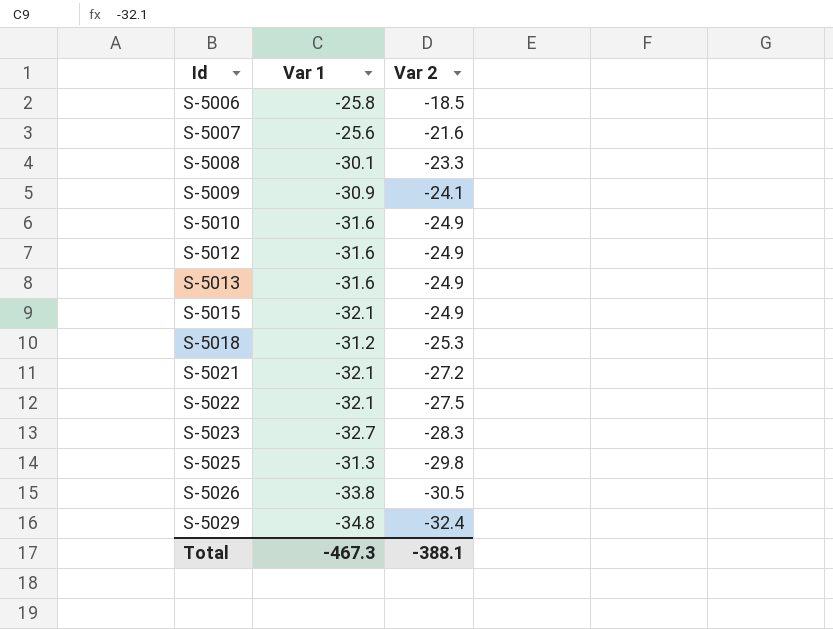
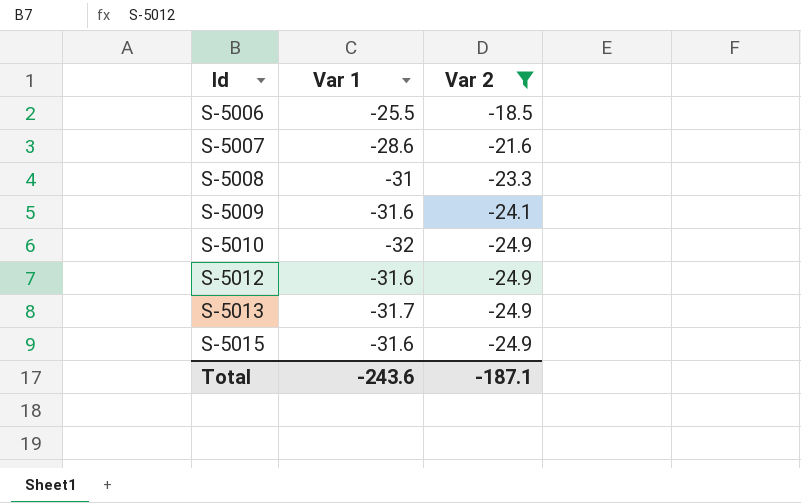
filter: none -> Var 2 >= -24.9
S-5006 | Var 1: -25.8 -> -25.5
S-5007 | Var 1: -25.6 -> -28.6
S-5008 | Var 1: -30.1 -> -31
S-5009 | Var 1: -30.9 -> -31.6
S-5010 | Var 1: -31.6 -> -32
S-5013 | Var 1: -31.6 -> -31.7
S-5015 | Var 1: -32.1 -> -31.6
Total | Var 1: -467.3 -> -243.6
Total | Var 2: -388.1 -> -187.1

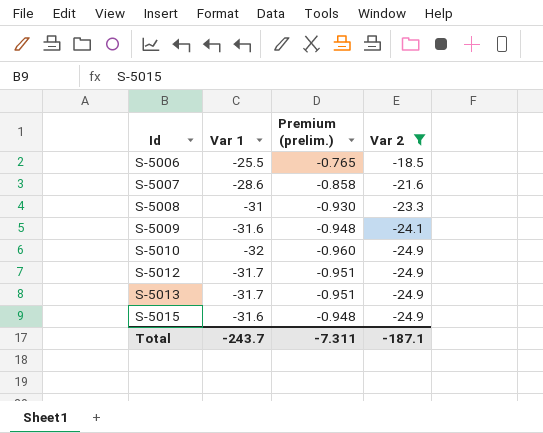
column Premium (prelim.) | formula: none -> [Var 1] * 0.03
S-5012 | Var 1: -31.6 -> -31.7
Total | Var 1: -243.6 -> -243.7

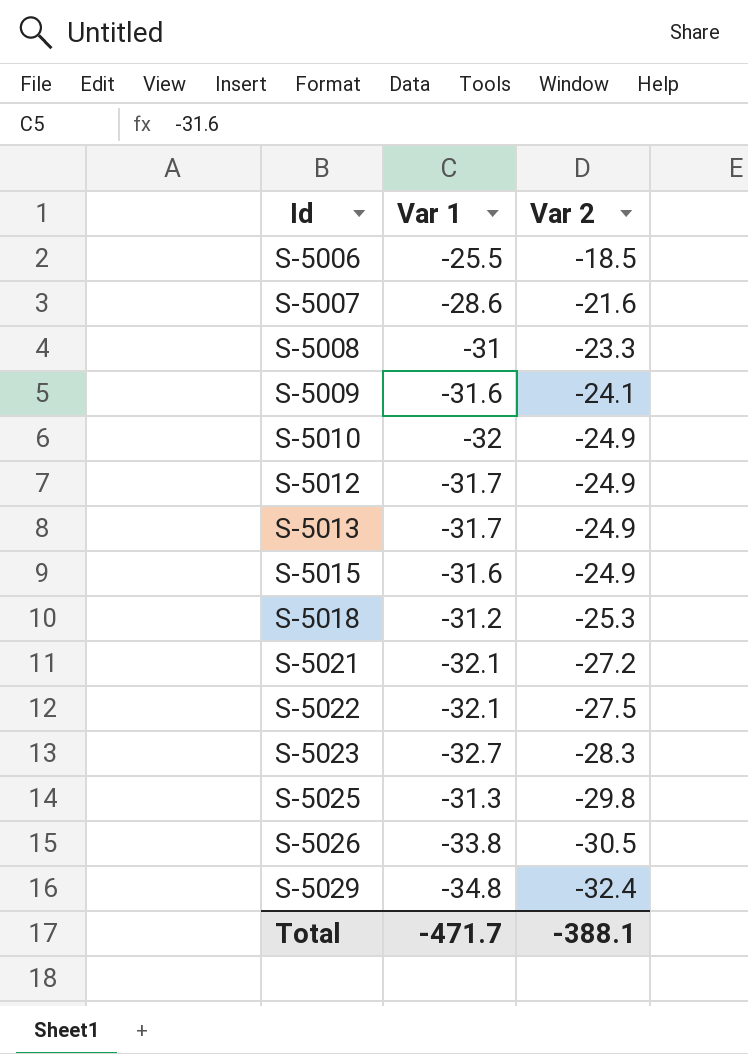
filter: Var 2 >= -24.9 -> none
column Premium (prelim.) | formula: [Var 1] * 0.03 -> none
Total | Var 1: -243.7 -> -471.7
Total | Var 2: -187.1 -> -388.1

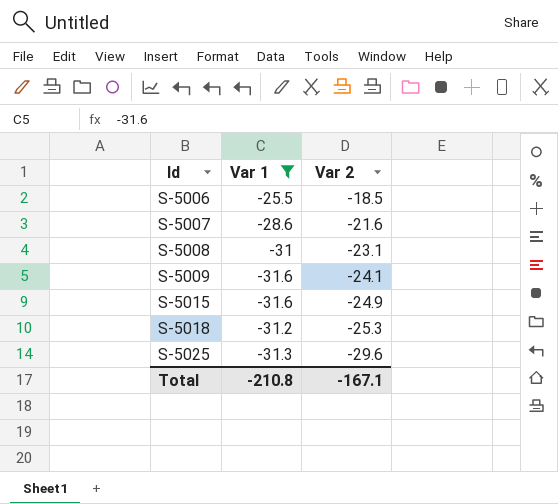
filter: none -> Var 1 >= -31.6
S-5008 | Var 2: -23.3 -> -23.1
S-5025 | Var 2: -29.8 -> -29.6
Total | Var 1: -471.7 -> -210.8
Total | Var 2: -388.1 -> -167.1

